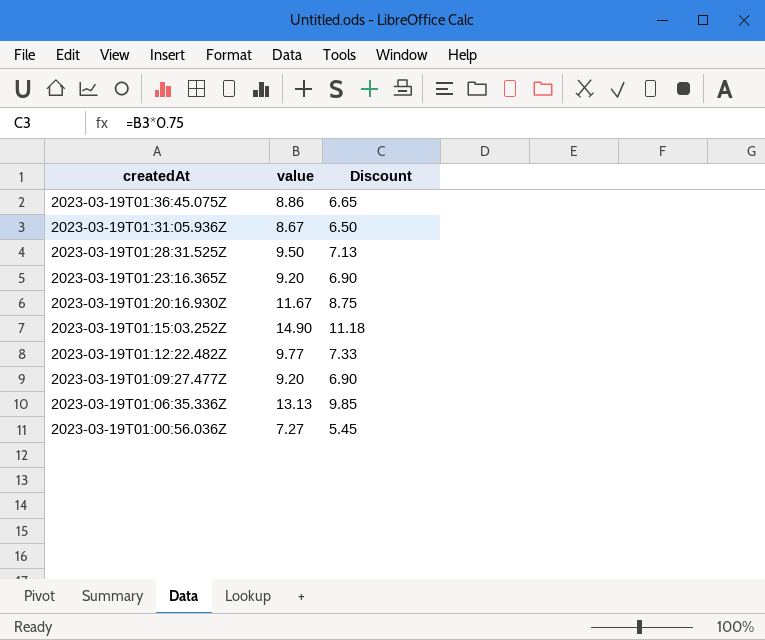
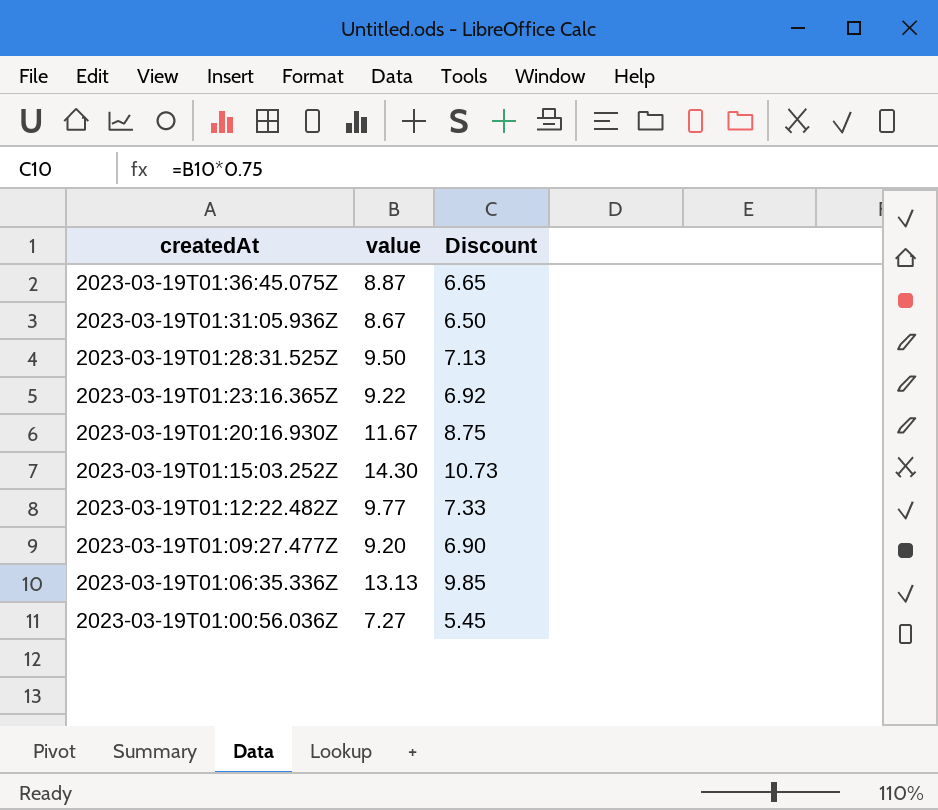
2023-03-19T01:36:45.075Z | value: 8.86 -> 8.87
2023-03-19T01:23:16.365Z | value: 9.20 -> 9.22
2023-03-19T01:23:16.365Z | Discount: 6.90 -> 6.92
2023-03-19T01:15:03.252Z | value: 14.90 -> 14.30
2023-03-19T01:15:03.252Z | Discount: 11.18 -> 10.73

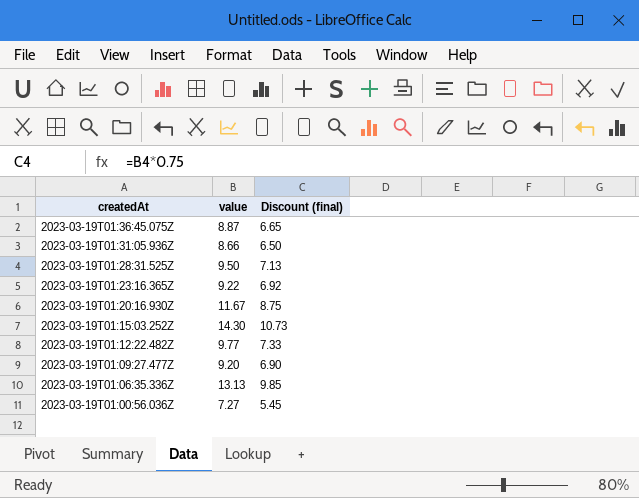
column name: Discount -> Discount (final)
2023-03-19T01:31:05.936Z | value: 8.67 -> 8.66

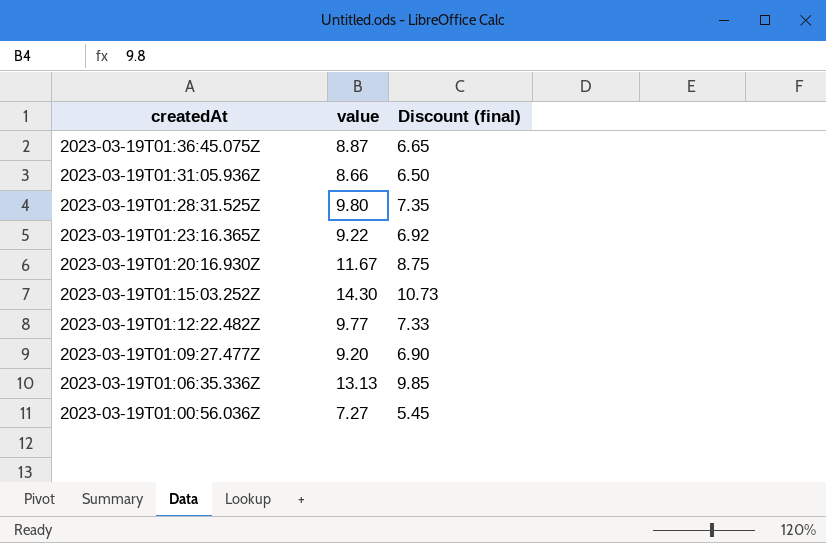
2023-03-19T01:28:31.525Z | value: 9.50 -> 9.80
2023-03-19T01:28:31.525Z | Discount (final): 7.13 -> 7.35

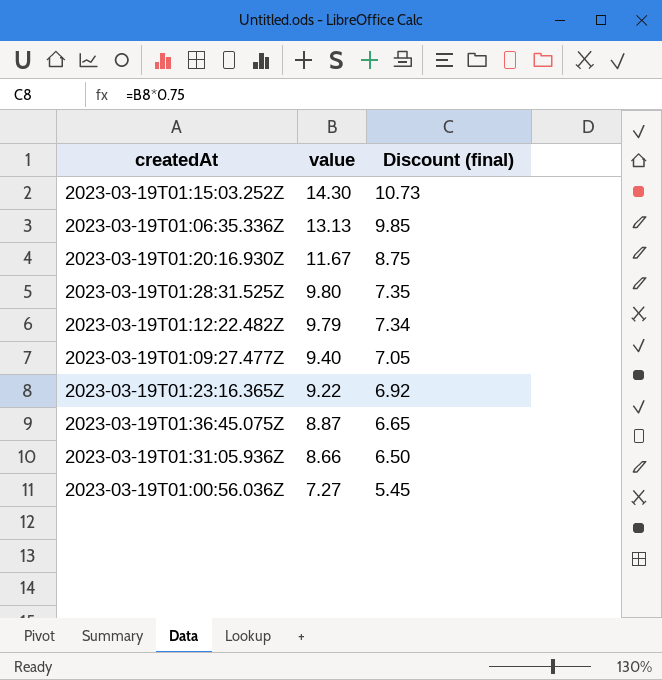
row order: createdAt descending -> value descending
2023-03-19T01:12:22.482Z | value: 9.77 -> 9.79
2023-03-19T01:12:22.482Z | Discount (final): 7.33 -> 7.34
2023-03-19T01:09:27.477Z | value: 9.20 -> 9.40
2023-03-19T01:09:27.477Z | Discount (final): 6.90 -> 7.05

